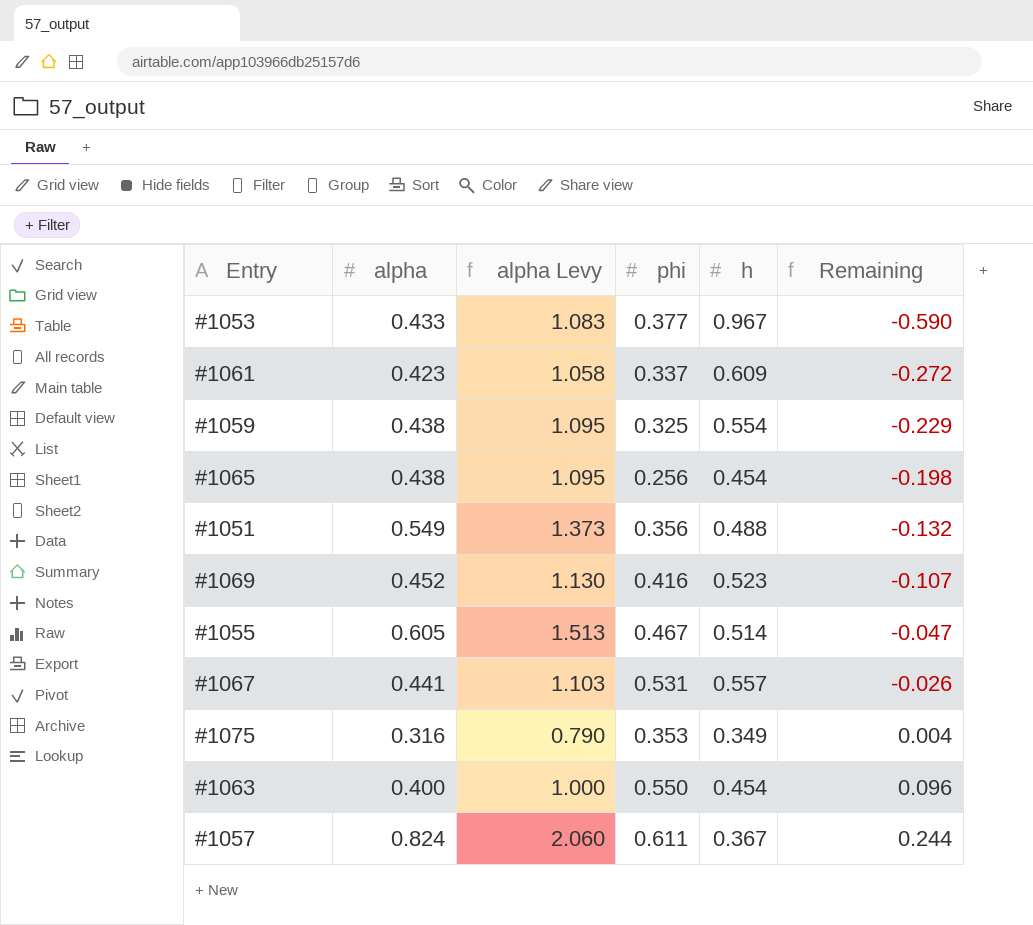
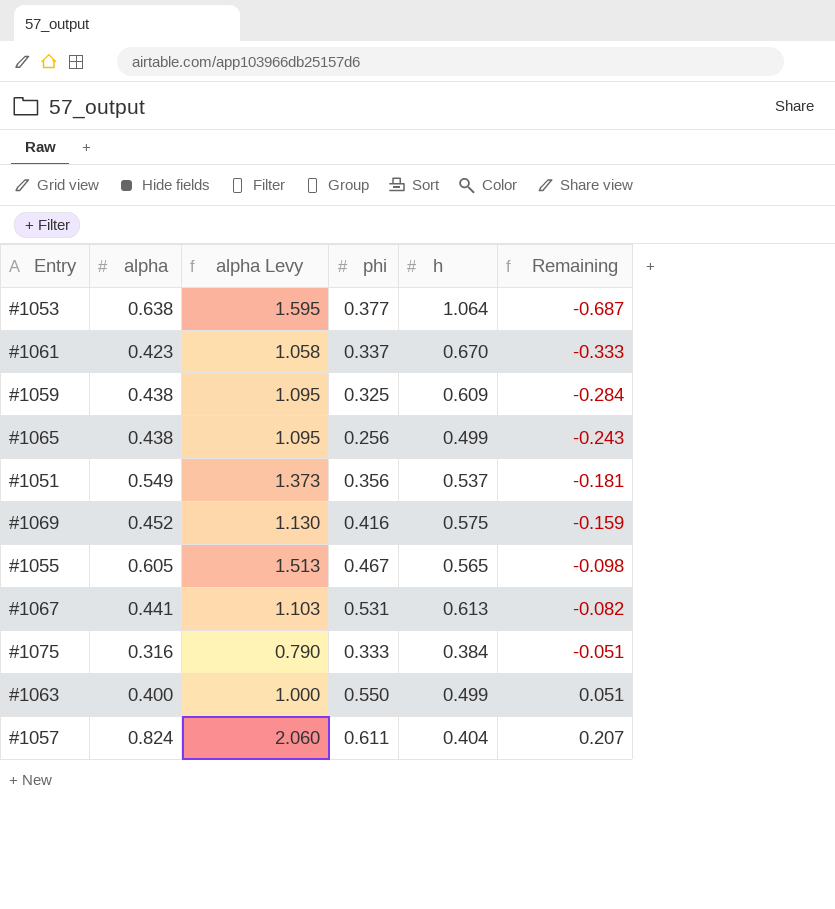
#1053 | alpha: 0.433 -> 0.638
#1053 | alpha Levy: 1.083 -> 1.595
#1053 | h: 0.967 -> 1.064
#1053 | Remaining: -0.590 -> -0.687
#1061 | h: 0.609 -> 0.670
#1061 | Remaining: -0.272 -> -0.333
#1059 | h: 0.554 -> 0.609
#1059 | Remaining: -0.229 -> -0.284
#1065 | h: 0.454 -> 0.499
#1065 | Remaining: -0.198 -> -0.243
#1051 | h: 0.488 -> 0.537
#1051 | Remaining: -0.132 -> -0.181
#1069 | h: 0.523 -> 0.575
#1069 | Remaining: -0.107 -> -0.159
#1055 | h: 0.514 -> 0.565
#1055 | Remaining: -0.047 -> -0.098
#1067 | h: 0.557 -> 0.613
#1067 | Remaining: -0.026 -> -0.082
#1075 | phi: 0.353 -> 0.333
#1075 | h: 0.349 -> 0.384
#1075 | Remaining: 0.004 -> -0.051
#1063 | h: 0.454 -> 0.499
#1063 | Remaining: 0.096 -> 0.051
#1057 | h: 0.367 -> 0.404
#1057 | Remaining: 0.244 -> 0.207

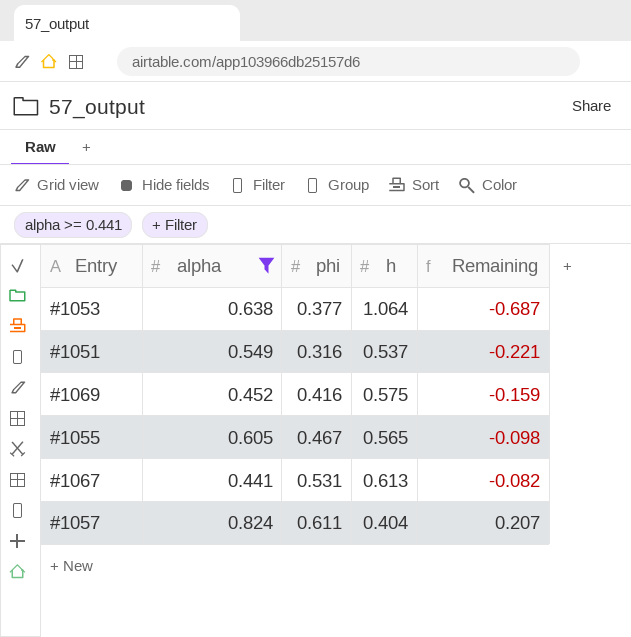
filter: none -> alpha >= 0.441
column alpha Levy | formula: [alpha] * 2.5 -> none
#1051 | phi: 0.356 -> 0.316
#1051 | Remaining: -0.181 -> -0.221

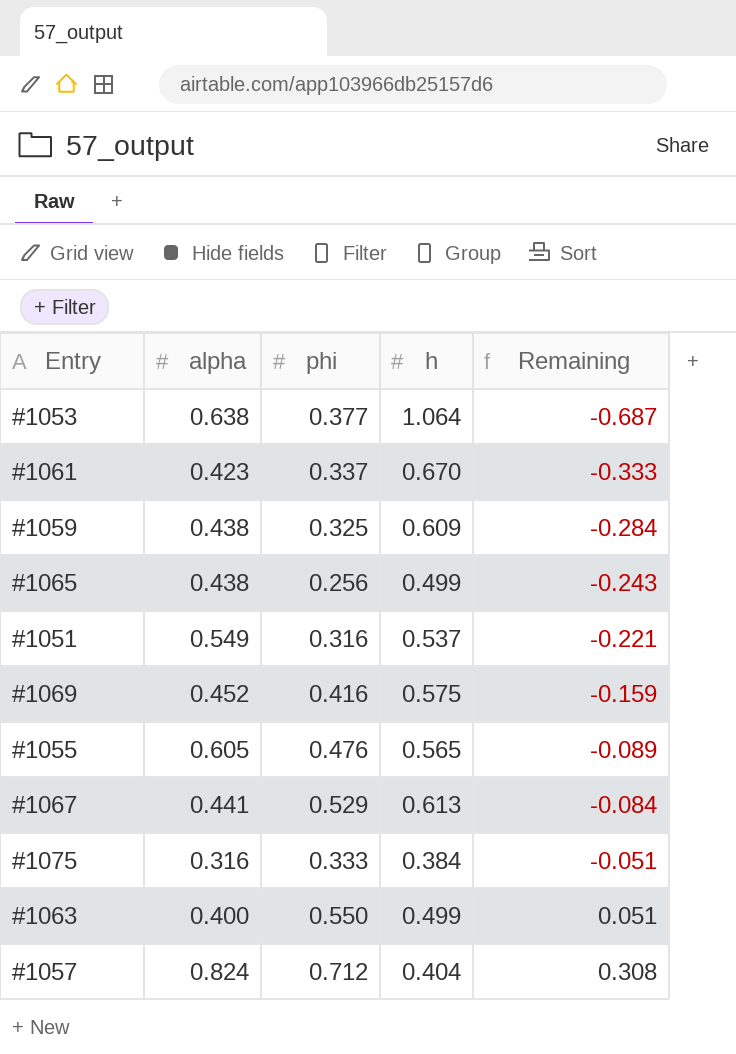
filter: alpha >= 0.441 -> none
#1055 | phi: 0.467 -> 0.476
#1055 | Remaining: -0.098 -> -0.089
#1067 | phi: 0.531 -> 0.529
#1067 | Remaining: -0.082 -> -0.084
#1057 | phi: 0.611 -> 0.712
#1057 | Remaining: 0.207 -> 0.308

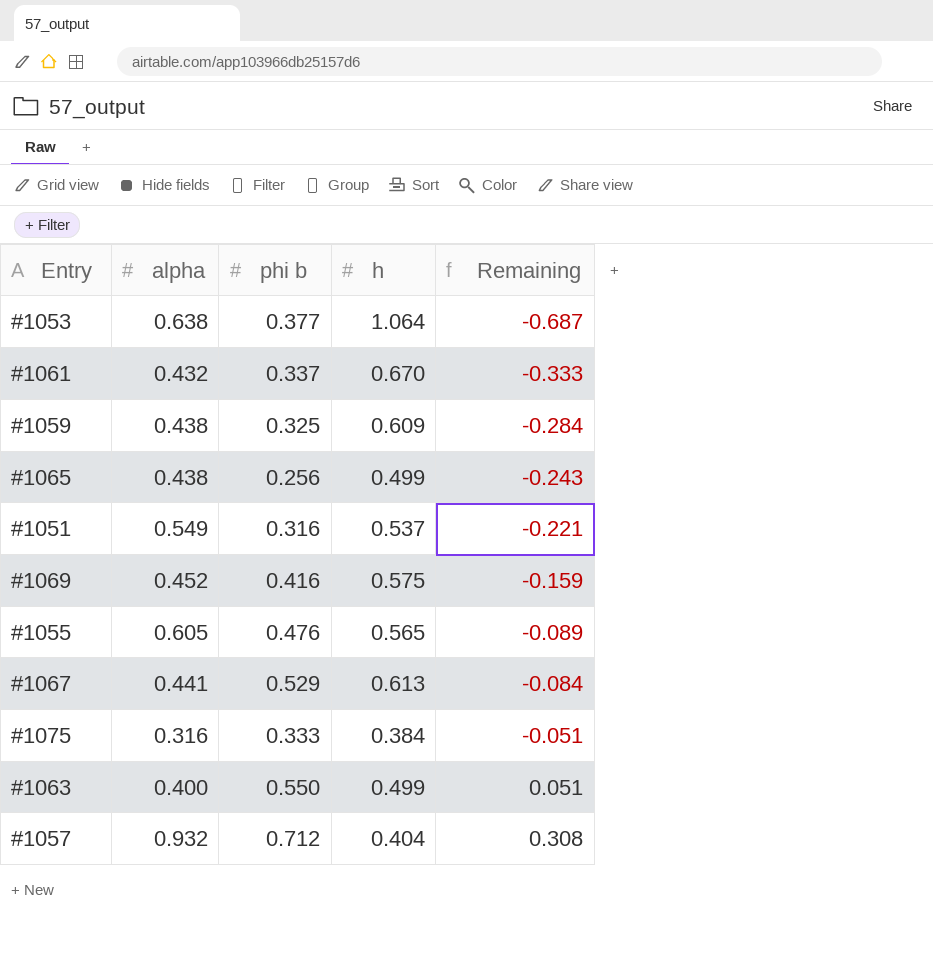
column name: phi -> phi b
#1061 | alpha: 0.423 -> 0.432
#1057 | alpha: 0.824 -> 0.932

